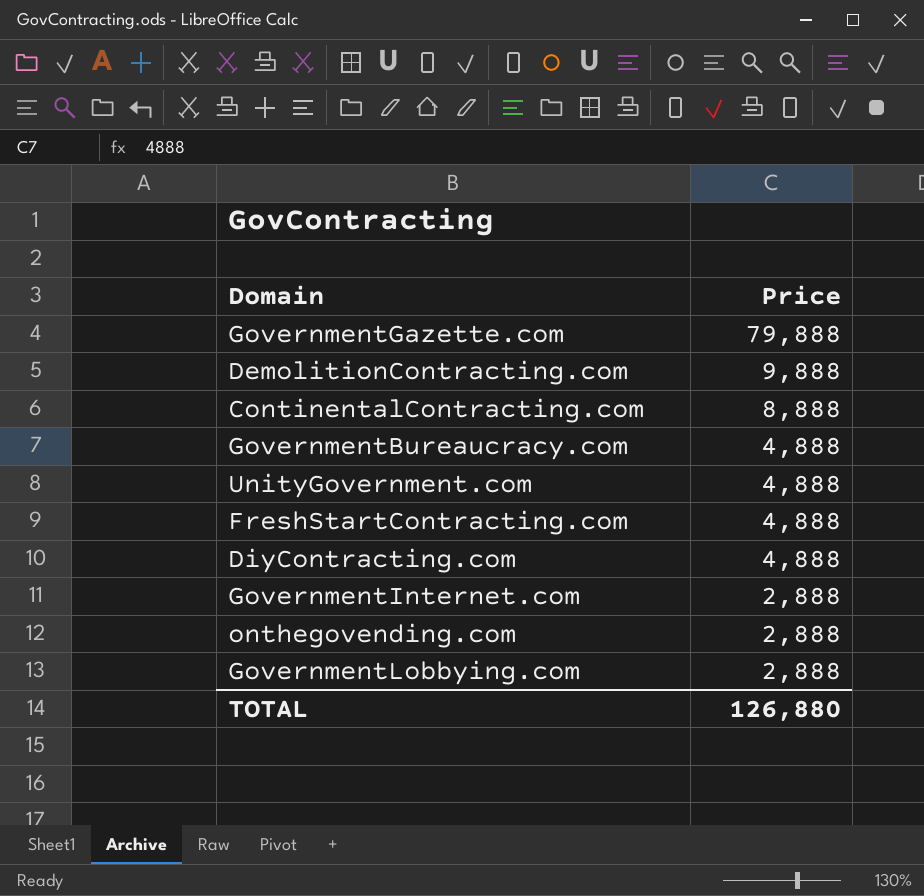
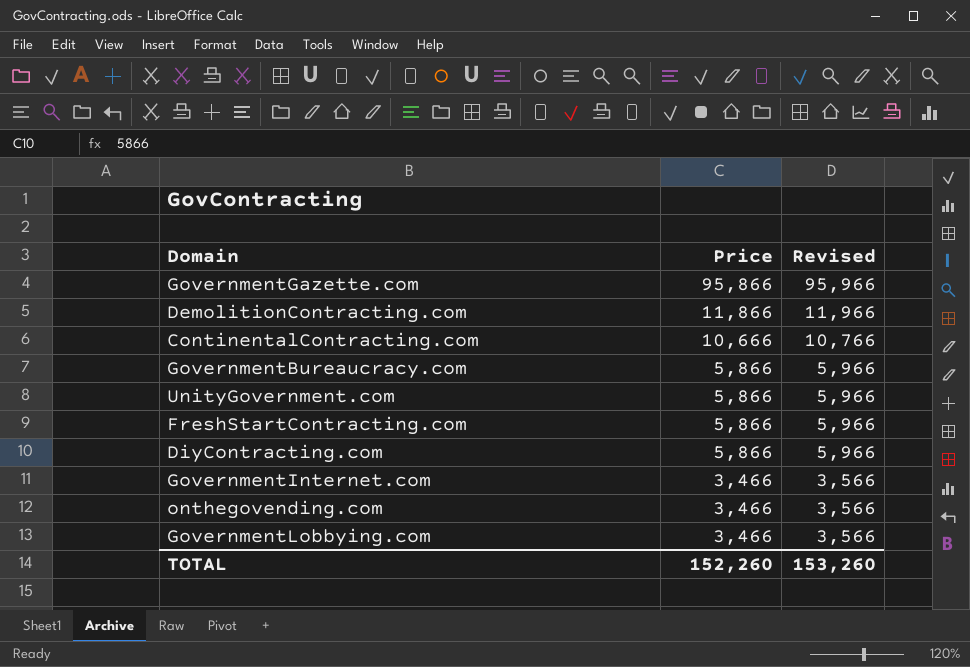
column Revised | formula: none -> [Price] + 100
GovernmentGazette.com | Price: 79,888 -> 95,866
DemolitionContracting.com | Price: 9,888 -> 11,866
ContinentalContracting.com | Price: 8,888 -> 10,666
GovernmentBureaucracy.com | Price: 4,888 -> 5,866
UnityGovernment.com | Price: 4,888 -> 5,866
FreshStartContracting.com | Price: 4,888 -> 5,866
DiyContracting.com | Price: 4,888 -> 5,866
GovernmentInternet.com | Price: 2,888 -> 3,466
onthegovending.com | Price: 2,888 -> 3,466
GovernmentLobbying.com | Price: 2,888 -> 3,466
TOTAL | Price: 126,880 -> 152,260

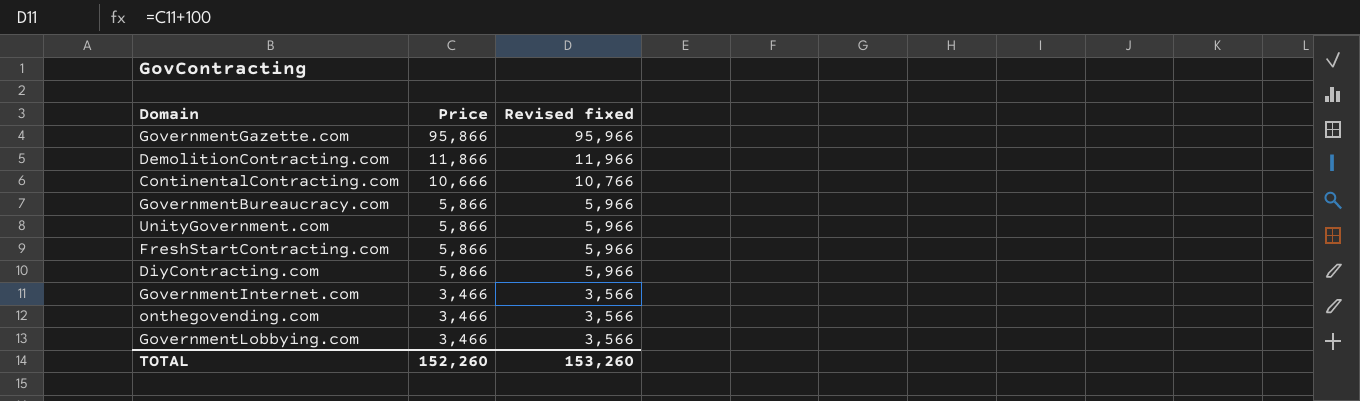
column name: Revised -> Revised fixed

